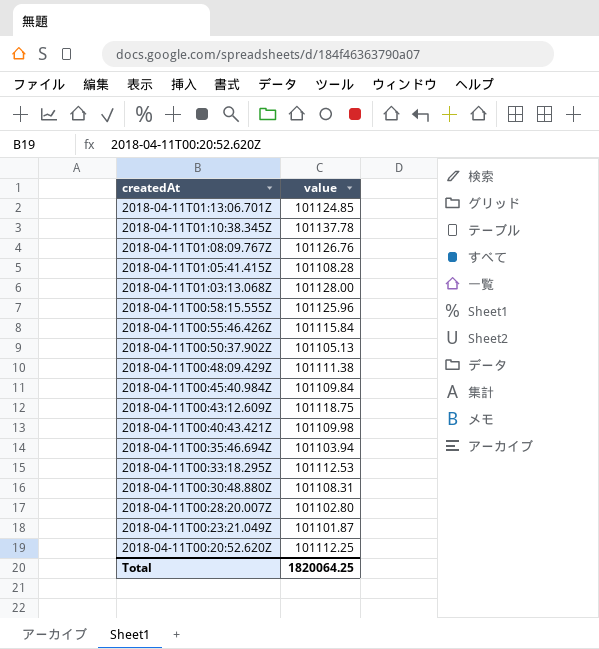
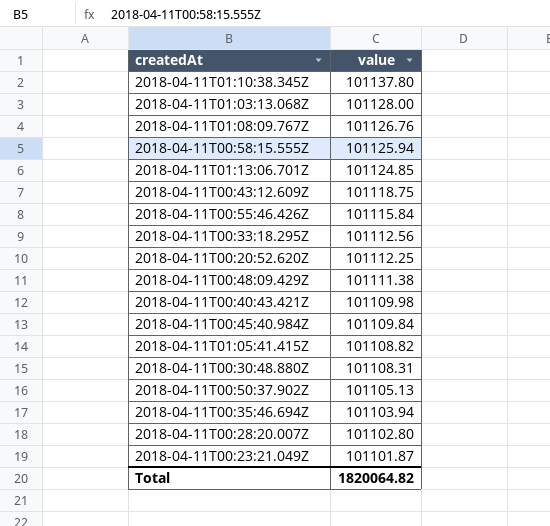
row order: createdAt descending -> value descending
2018-04-11T01:10:38.345Z | value: 101137.78 -> 101137.80
2018-04-11T00:58:15.555Z | value: 101125.96 -> 101125.94
2018-04-11T00:33:18.295Z | value: 101112.53 -> 101112.56
2018-04-11T01:05:41.415Z | value: 101108.28 -> 101108.82
Total | value: 1820064.25 -> 1820064.82

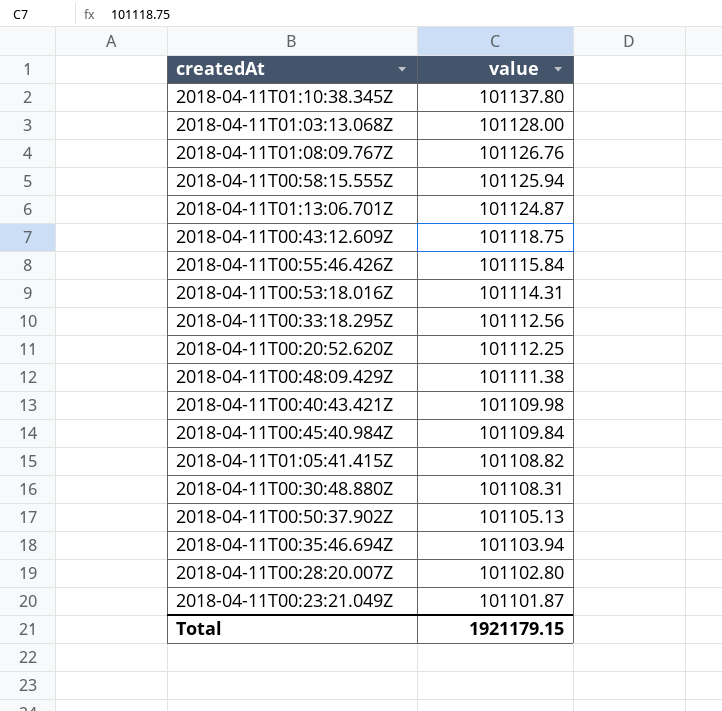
2018-04-11T01:13:06.701Z | value: 101124.85 -> 101124.87
row 2018-04-11T00:53:18.016Z: none -> 101114.31
Total | value: 1820064.82 -> 1921179.15

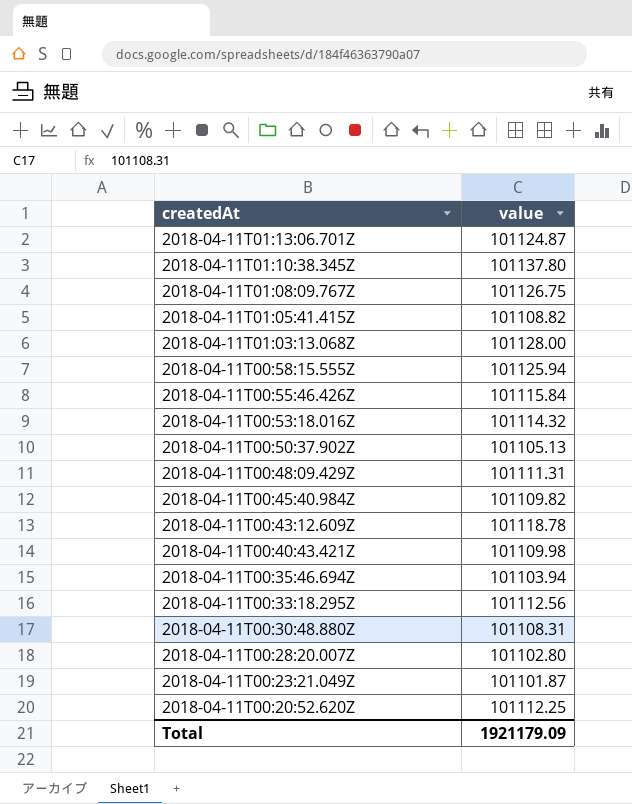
row order: value descending -> createdAt descending
2018-04-11T01:08:09.767Z | value: 101126.76 -> 101126.75
2018-04-11T00:53:18.016Z | value: 101114.31 -> 101114.32
2018-04-11T00:48:09.429Z | value: 101111.38 -> 101111.31
2018-04-11T00:45:40.984Z | value: 101109.84 -> 101109.82
2018-04-11T00:43:12.609Z | value: 101118.75 -> 101118.78
Total | value: 1921179.15 -> 1921179.09

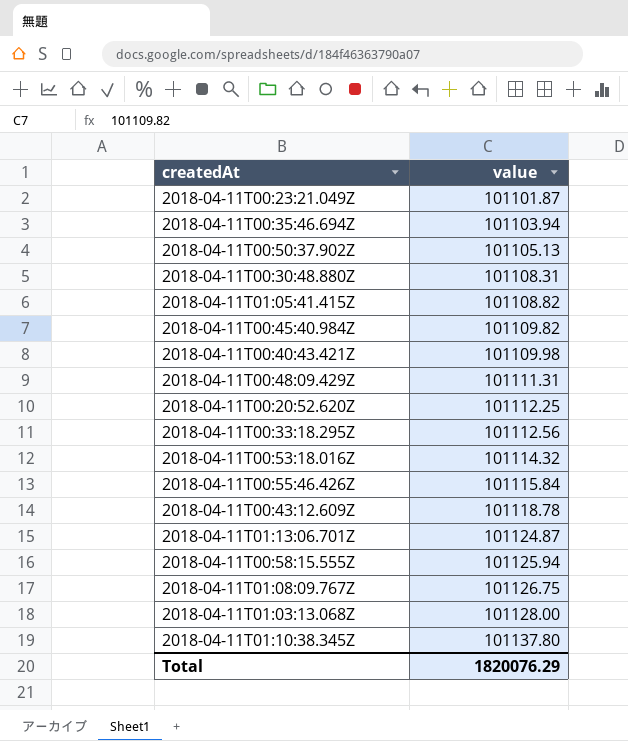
row order: createdAt descending -> value ascending
row 2018-04-11T00:28:20.007Z: 101102.80 -> none
Total | value: 1921179.09 -> 1820076.29

